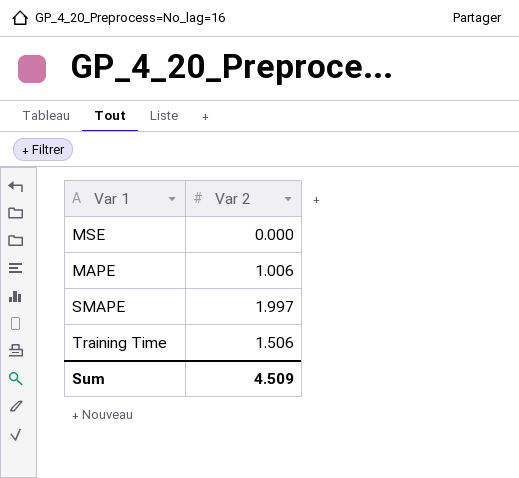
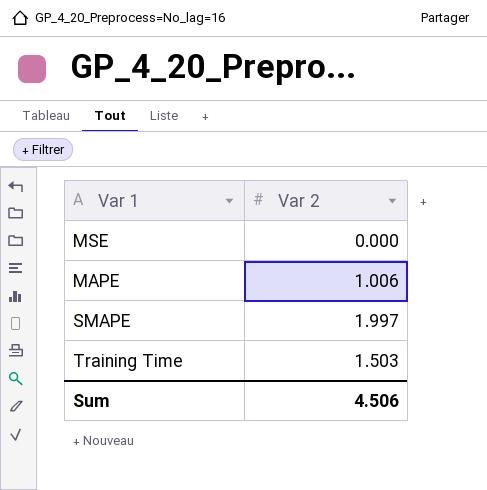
Training Time | Var 2: 1.506 -> 1.503
Sum | Var 2: 4.509 -> 4.506

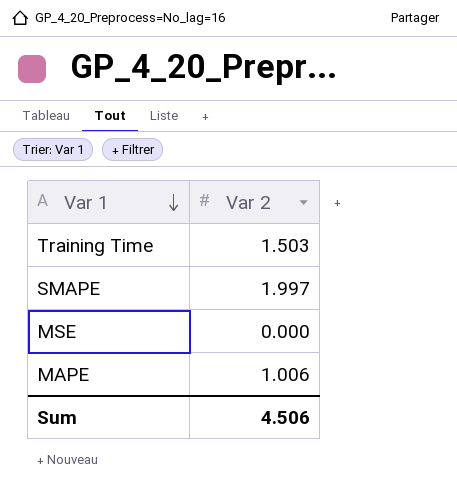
row order: none -> Var 1 descending

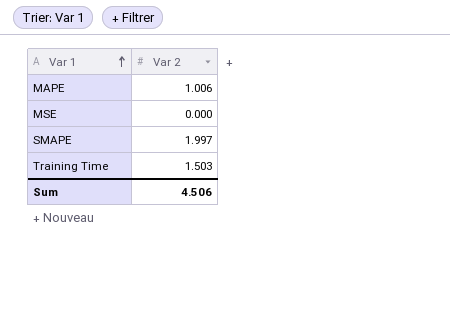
row order: Var 1 descending -> Var 1 ascending

